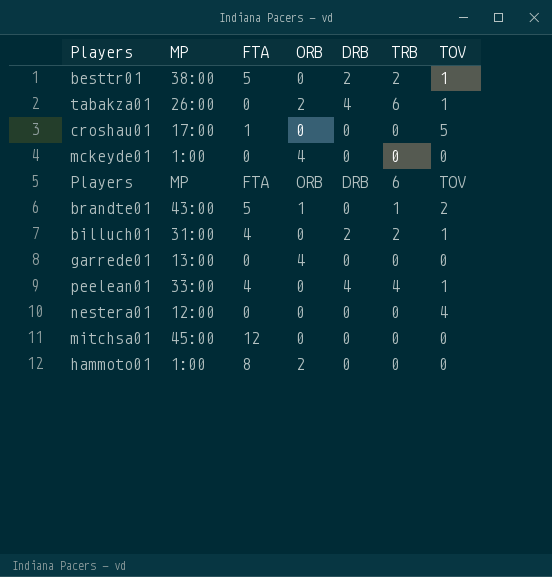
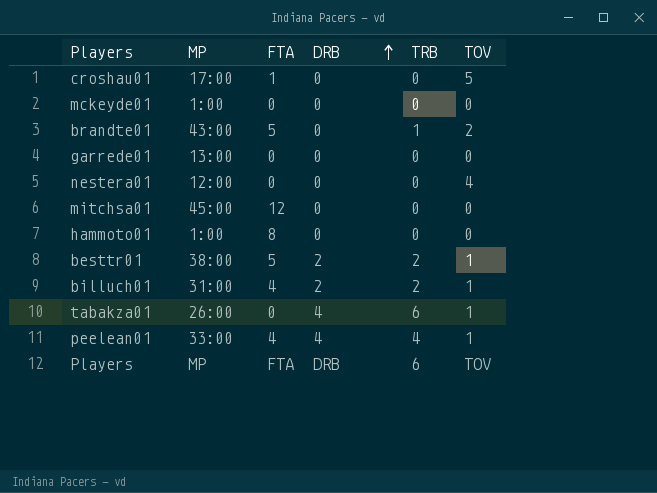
row order: none -> DRB ascending
column ORB | position: 4 -> none

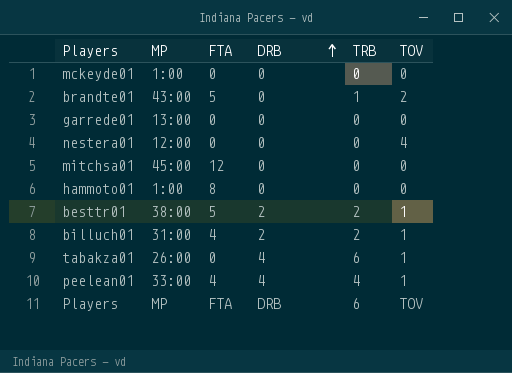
row croshau01: 17:00 | 1 | 0 | 0 | 5 -> none

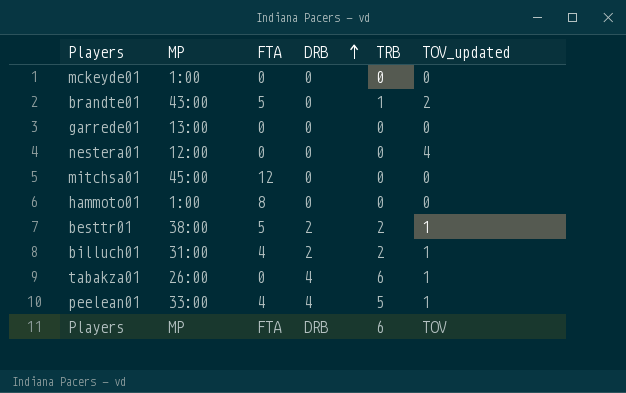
column name: TOV -> TOV_updated
peelean01 | TRB: 4 -> 5

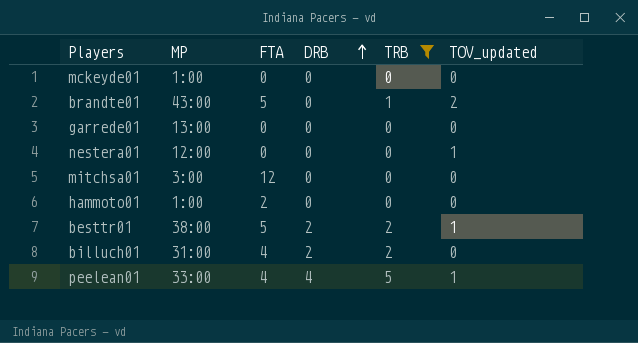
filter: none -> TRB != 6
nestera01 | TOV_updated: 4 -> 1
mitchsa01 | MP: 45:00 -> 3:00
hammoto01 | FTA: 8 -> 2
billuch01 | TOV_updated: 1 -> 0

